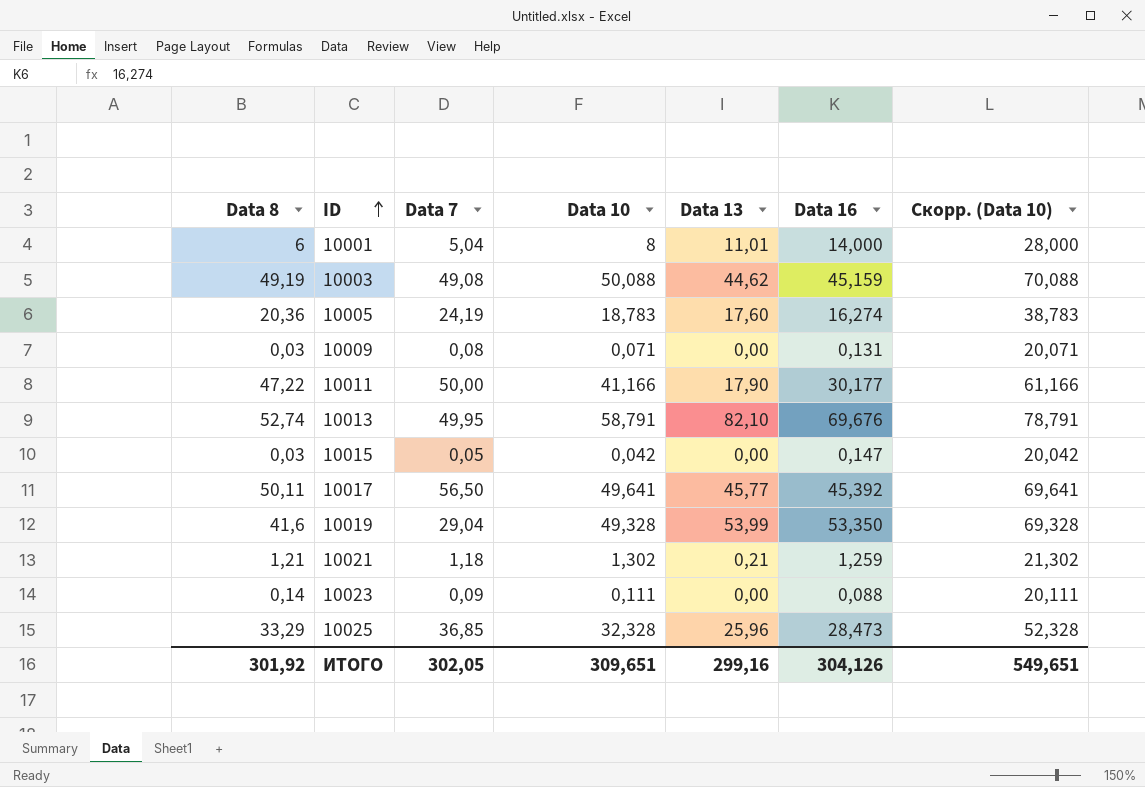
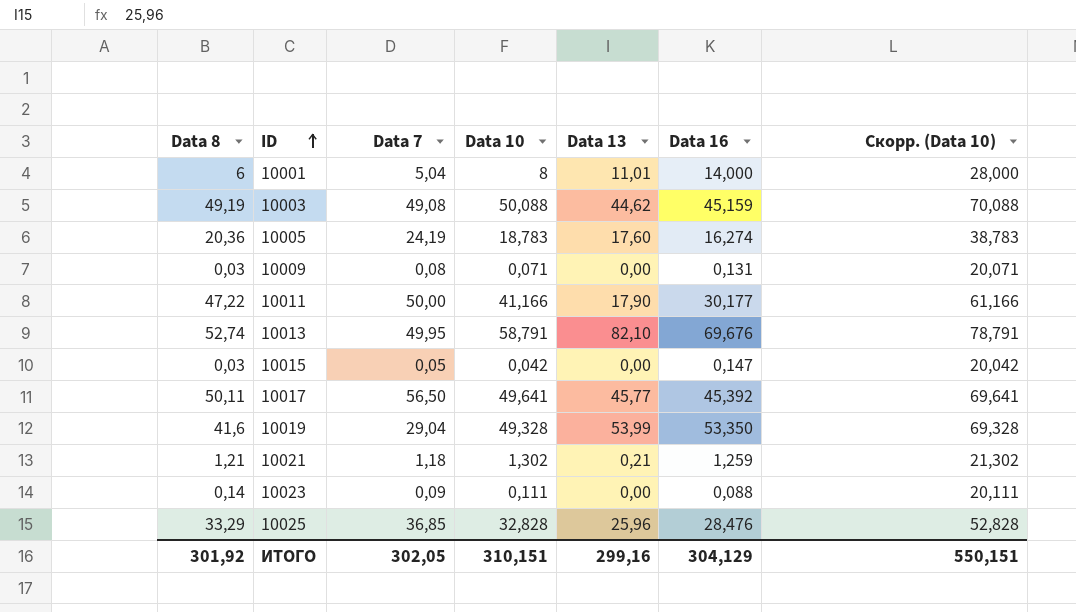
10025 | Data 10: 32,328 -> 32,828
10025 | Data 16: 28,473 -> 28,476
10025 | Скорр. (Data 10): 52,328 -> 52,828
ИТОГО | Data 10: 309,651 -> 310,151
ИТОГО | Data 16: 304,126 -> 304,129
ИТОГО | Скорр. (Data 10): 549,651 -> 550,151

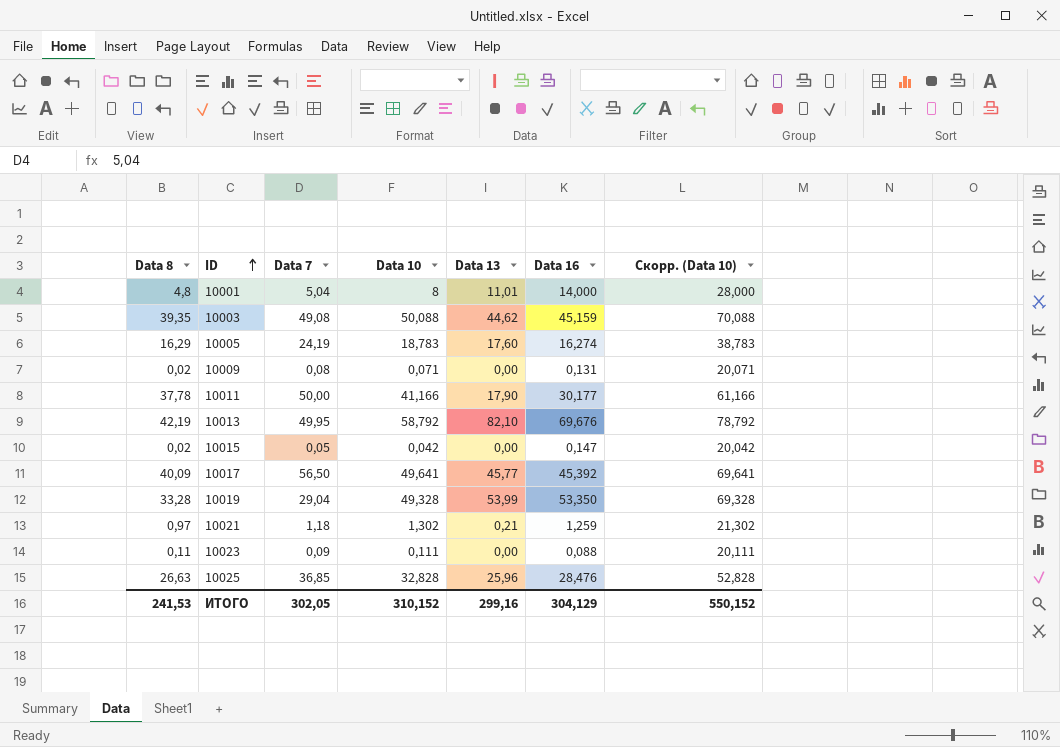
10001 | Data 8: 6 -> 4,8
10003 | Data 8: 49,19 -> 39,35
10005 | Data 8: 20,36 -> 16,29
10009 | Data 8: 0,03 -> 0,02
10011 | Data 8: 47,22 -> 37,78
10013 | Data 8: 52,74 -> 42,19
10013 | Data 10: 58,791 -> 58,792
10013 | Скорр. (Data 10): 78,791 -> 78,792
10015 | Data 8: 0,03 -> 0,02
10017 | Data 8: 50,11 -> 40,09
10019 | Data 8: 41,6 -> 33,28
10021 | Data 8: 1,21 -> 0,97
10023 | Data 8: 0,14 -> 0,11
10025 | Data 8: 33,29 -> 26,63
ИТОГО | Data 8: 301,92 -> 241,53
ИТОГО | Data 10: 310,151 -> 310,152
ИТОГО | Скорр. (Data 10): 550,151 -> 550,152

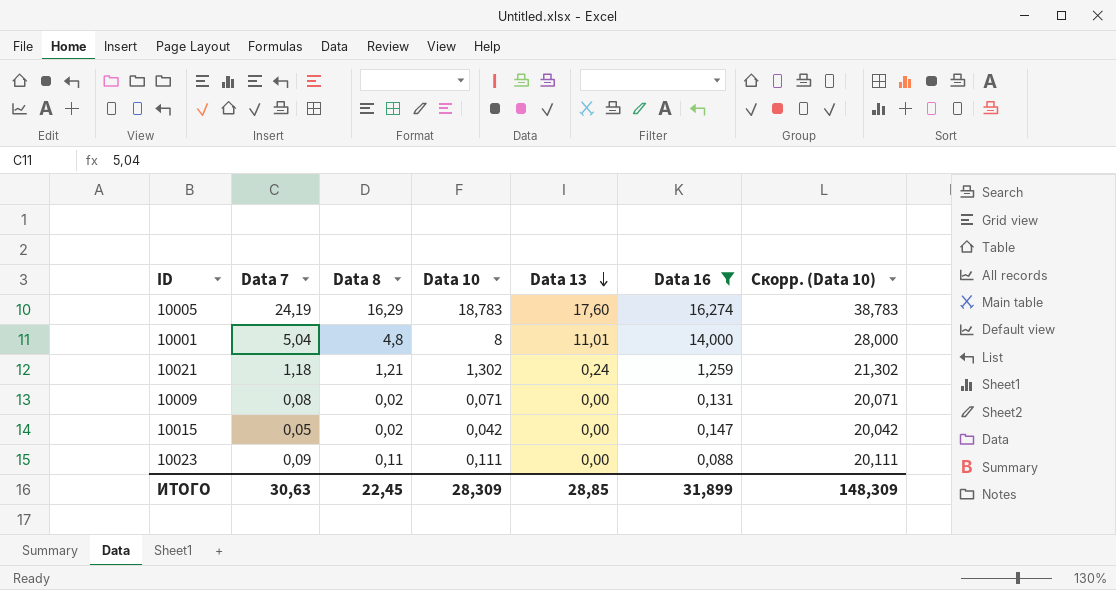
filter: none -> Data 16 <= 16,274
row order: ID ascending -> Data 13 descending
column Data 8 | position: 1 -> 3
10021 | Data 8: 0,97 -> 1,21
10021 | Data 13: 0,21 -> 0,24
ИТОГО | Data 7: 302,05 -> 30,63
ИТОГО | Data 8: 241,53 -> 22,45
ИТОГО | Data 10: 310,152 -> 28,309
ИТОГО | Data 13: 299,16 -> 28,85
ИТОГО | Data 16: 304,129 -> 31,899
ИТОГО | Скорр. (Data 10): 550,152 -> 148,309

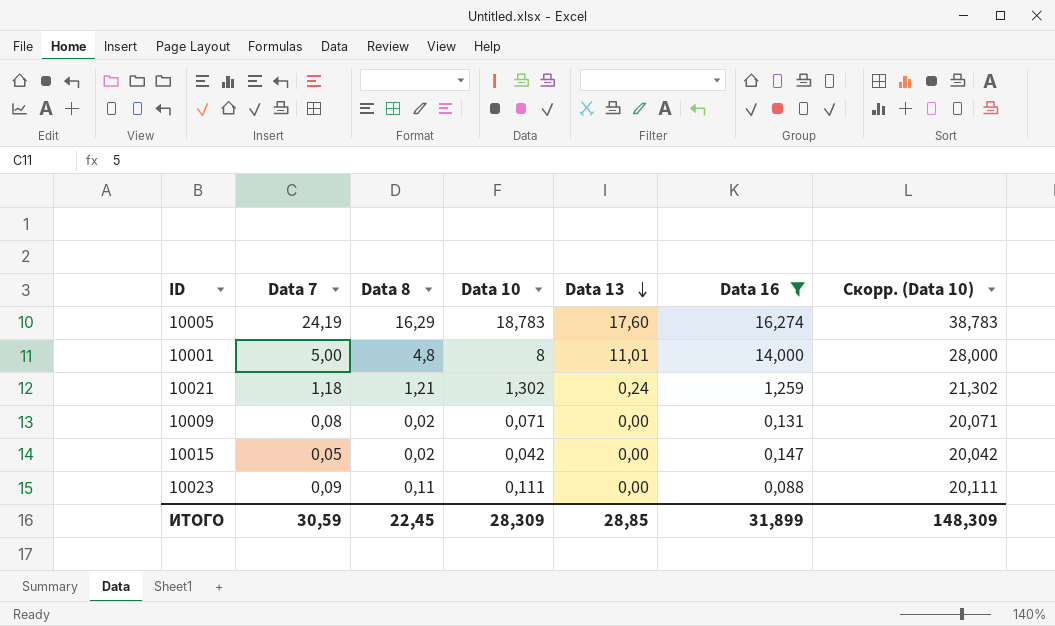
10001 | Data 7: 5,04 -> 5,00
ИТОГО | Data 7: 30,63 -> 30,59

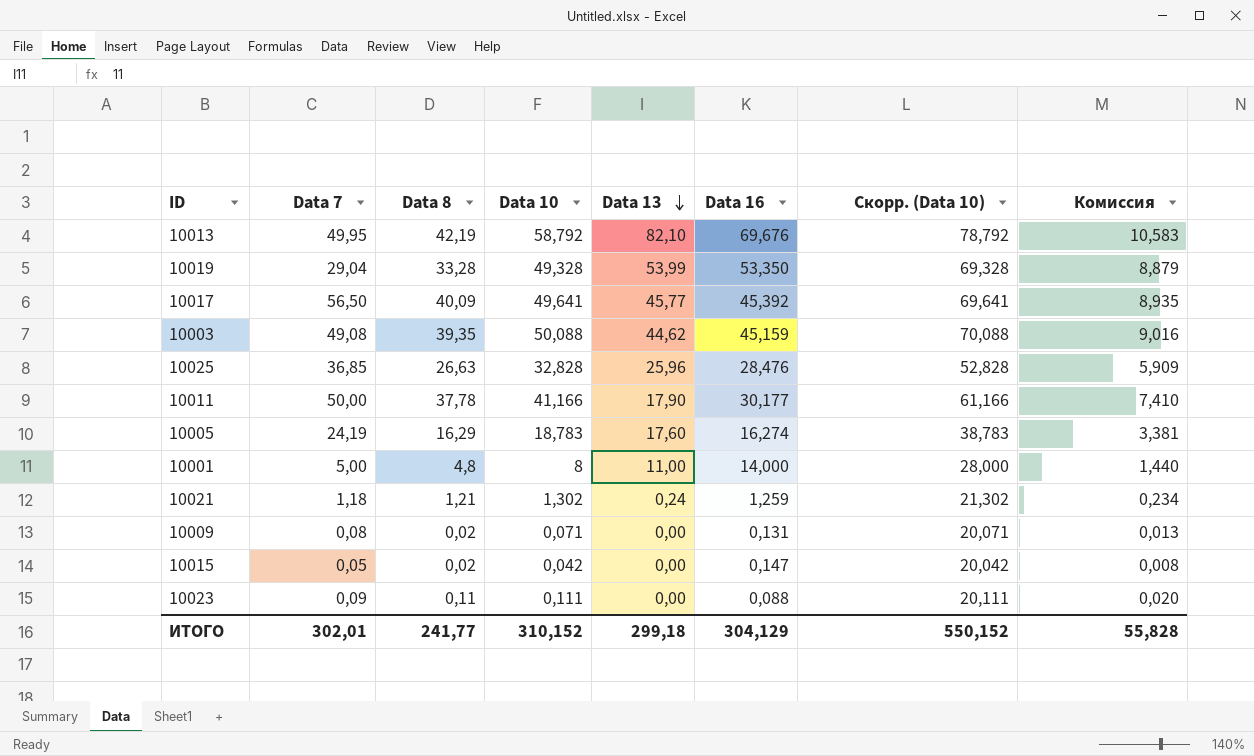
filter: Data 16 <= 16,274 -> none
column Комиссия | formula: none -> [Data 10] * 0,18
10001 | Data 13: 11,01 -> 11,00
ИТОГО | Data 7: 30,59 -> 302,01
ИТОГО | Data 8: 22,45 -> 241,77
ИТОГО | Data 10: 28,309 -> 310,152
ИТОГО | Data 13: 28,85 -> 299,18
ИТОГО | Data 16: 31,899 -> 304,129
ИТОГО | Скорр. (Data 10): 148,309 -> 550,152

